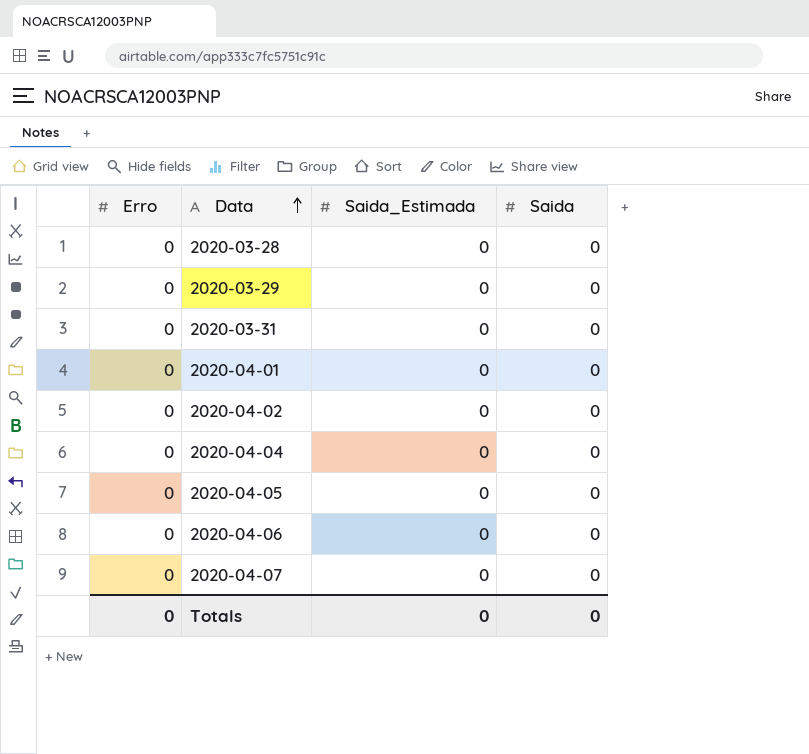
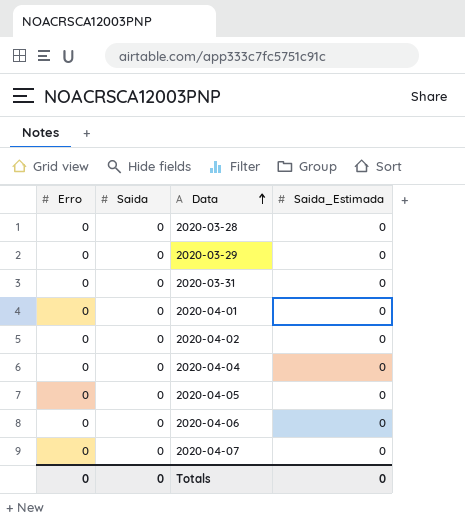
column Saida | position: 4 -> 2

